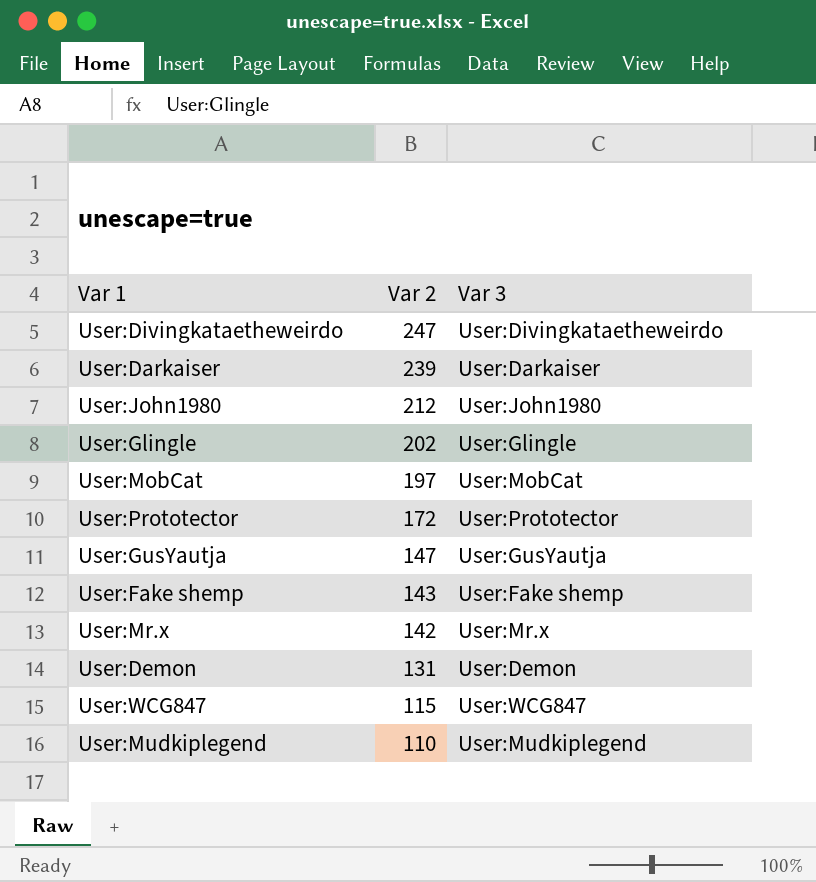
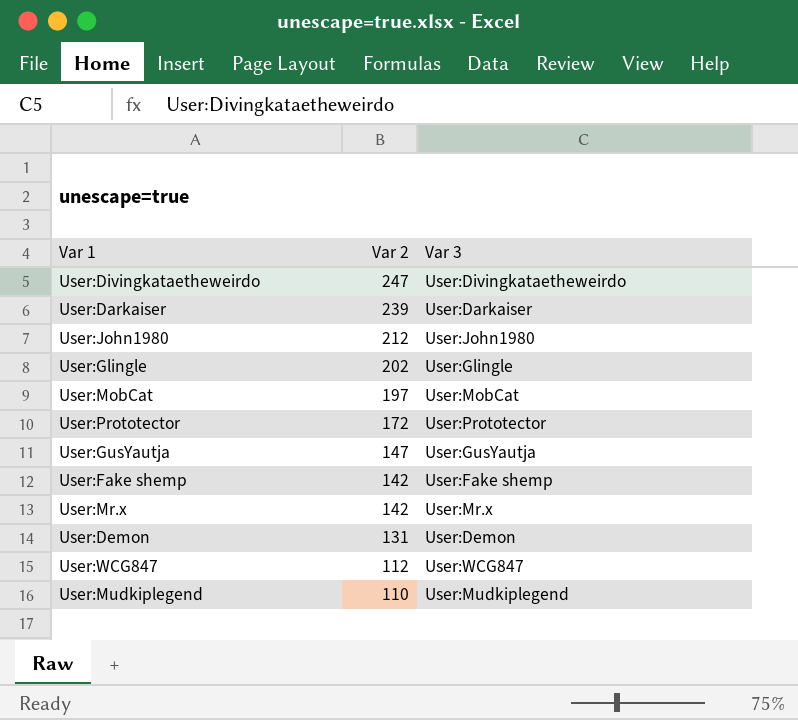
User:Fake shemp | Var 2: 143 -> 142
User:WCG847 | Var 2: 115 -> 112

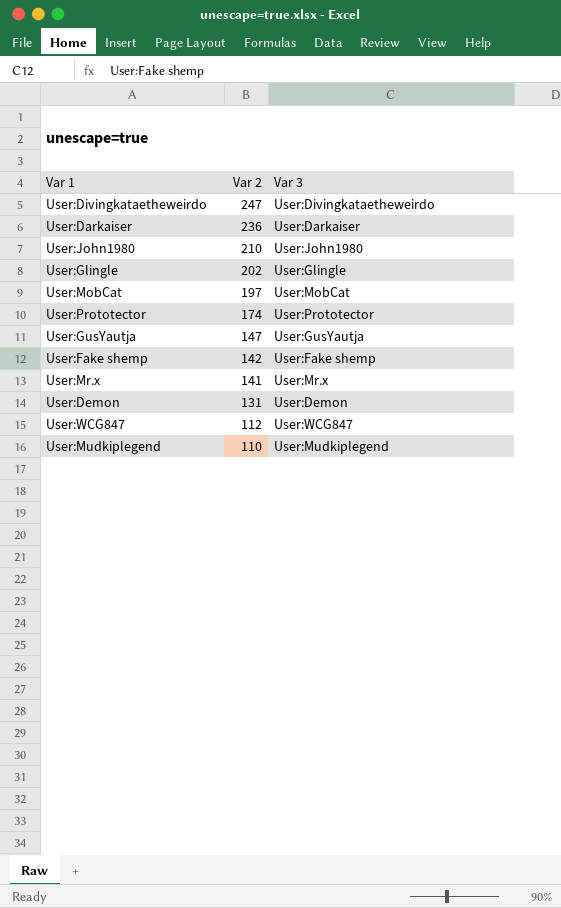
User:Darkaiser | Var 2: 239 -> 236
User:John1980 | Var 2: 212 -> 210
User:Prototector | Var 2: 172 -> 174
User:Mr.x | Var 2: 142 -> 141

